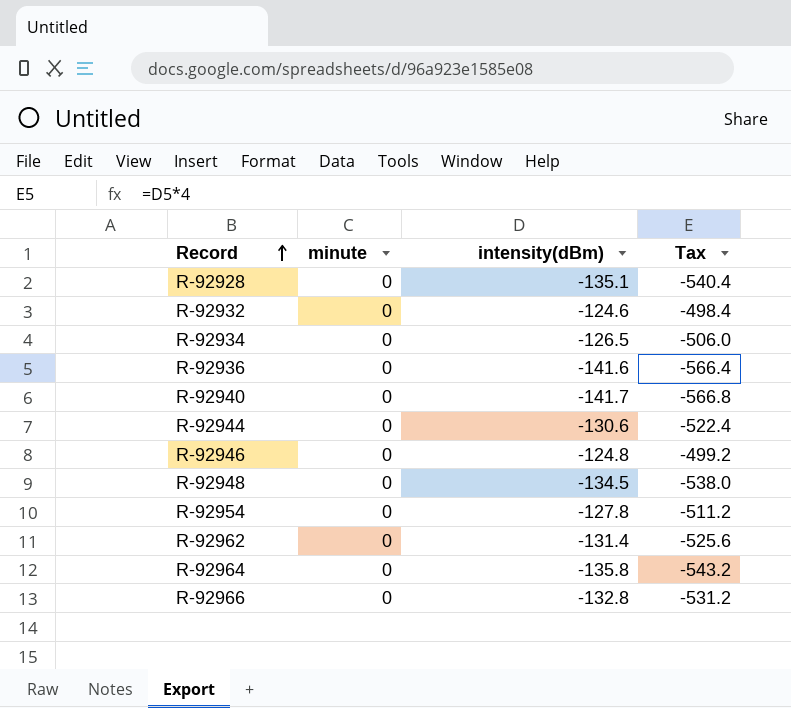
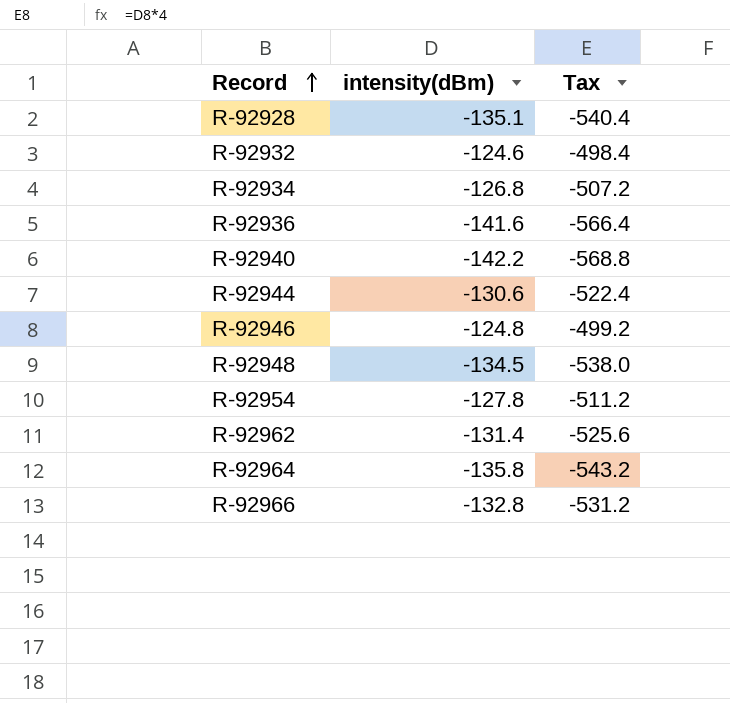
column minute | position: 2 -> none
R-92934 | intensity(dBm): -126.5 -> -126.8
R-92934 | Tax: -506.0 -> -507.2
R-92940 | intensity(dBm): -141.7 -> -142.2
R-92940 | Tax: -566.8 -> -568.8

